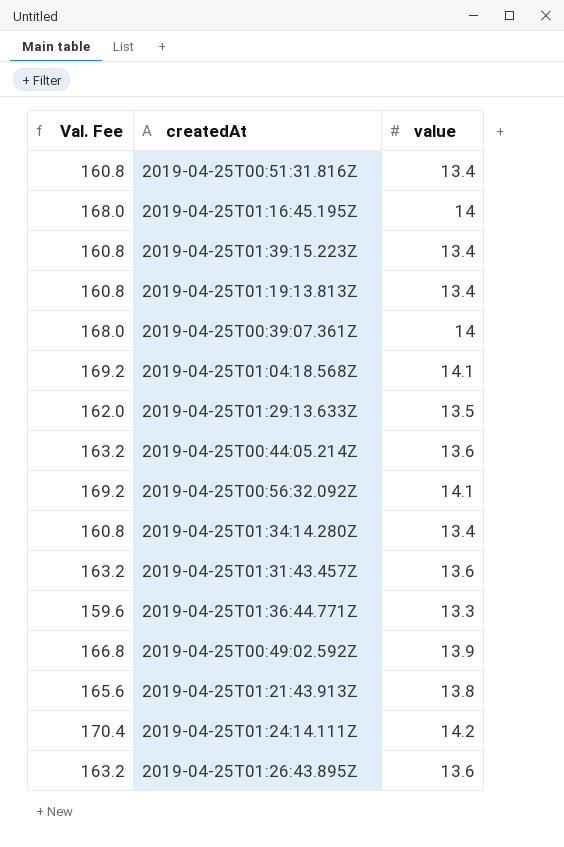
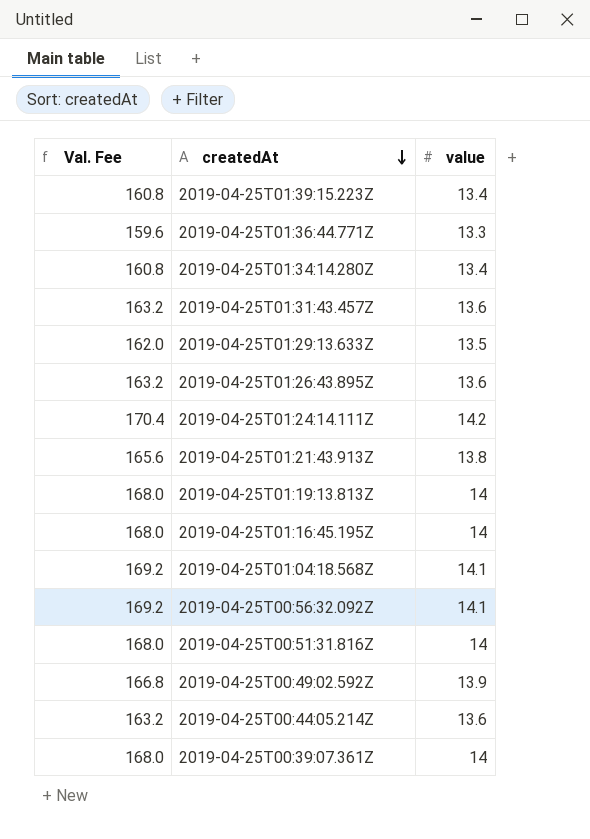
row order: none -> createdAt descending
2019-04-25T01:19:13.813Z | Val. Fee: 160.8 -> 168.0
2019-04-25T01:19:13.813Z | value: 13.4 -> 14
2019-04-25T00:51:31.816Z | Val. Fee: 160.8 -> 168.0
2019-04-25T00:51:31.816Z | value: 13.4 -> 14

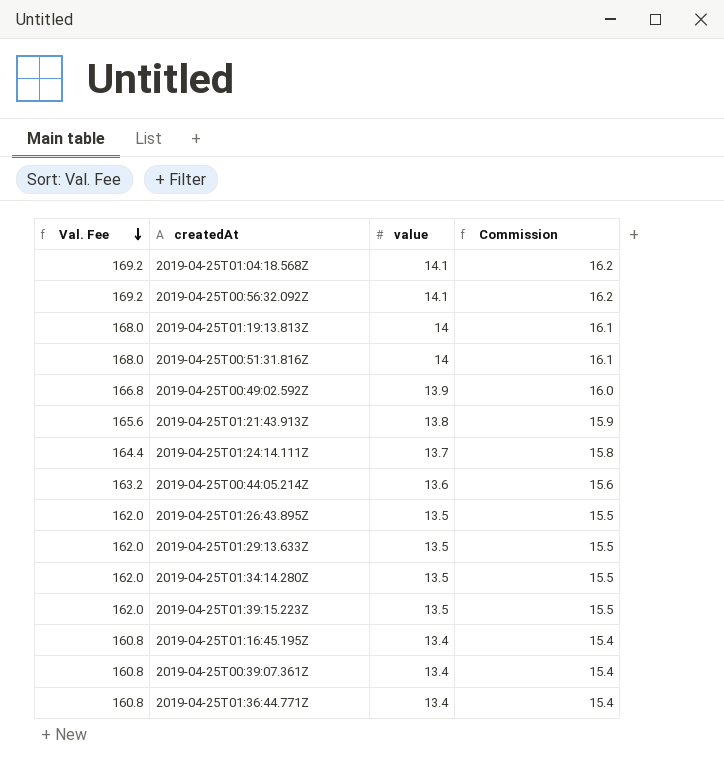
row order: createdAt descending -> Val. Fee descending
column Commission | formula: none -> [value] * 1.15
row 2019-04-25T01:31:43.457Z: 163.2 | 13.6 -> none
2019-04-25T01:24:14.111Z | Val. Fee: 170.4 -> 164.4
2019-04-25T01:24:14.111Z | value: 14.2 -> 13.7
2019-04-25T01:26:43.895Z | Val. Fee: 163.2 -> 162.0
2019-04-25T01:26:43.895Z | value: 13.6 -> 13.5
2019-04-25T01:34:14.280Z | Val. Fee: 160.8 -> 162.0
2019-04-25T01:34:14.280Z | value: 13.4 -> 13.5
2019-04-25T01:39:15.223Z | Val. Fee: 160.8 -> 162.0
2019-04-25T01:39:15.223Z | value: 13.4 -> 13.5
2019-04-25T01:16:45.195Z | Val. Fee: 168.0 -> 160.8
2019-04-25T01:16:45.195Z | value: 14 -> 13.4
2019-04-25T00:39:07.361Z | Val. Fee: 168.0 -> 160.8
2019-04-25T00:39:07.361Z | value: 14 -> 13.4
2019-04-25T01:36:44.771Z | Val. Fee: 159.6 -> 160.8
2019-04-25T01:36:44.771Z | value: 13.3 -> 13.4

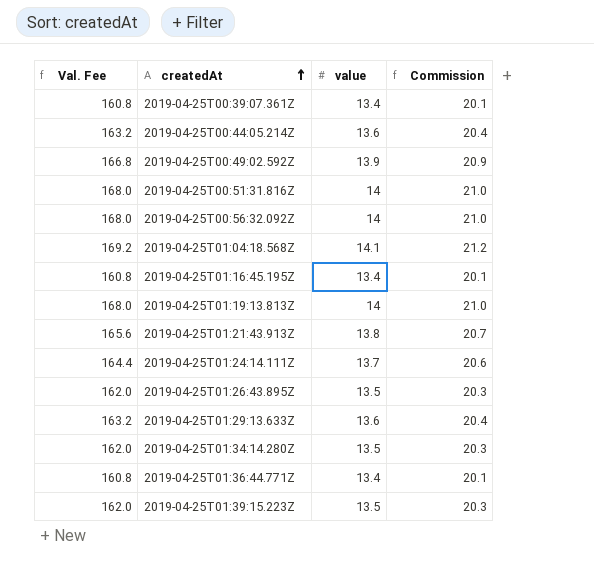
row order: Val. Fee descending -> createdAt ascending
column Commission | formula: [value] * 1.15 -> [value] * 1.5
2019-04-25T00:56:32.092Z | Val. Fee: 169.2 -> 168.0
2019-04-25T00:56:32.092Z | value: 14.1 -> 14
2019-04-25T01:29:13.633Z | Val. Fee: 162.0 -> 163.2
2019-04-25T01:29:13.633Z | value: 13.5 -> 13.6

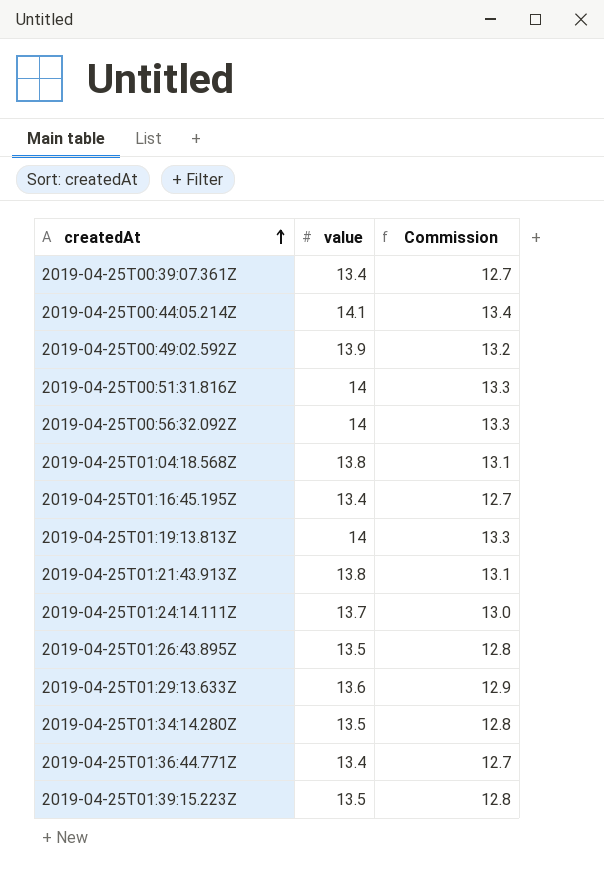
column Val. Fee | formula: [value] * 12 -> none
column Commission | formula: [value] * 1.5 -> [value] * 0.95
2019-04-25T00:44:05.214Z | value: 13.6 -> 14.1
2019-04-25T01:04:18.568Z | value: 14.1 -> 13.8

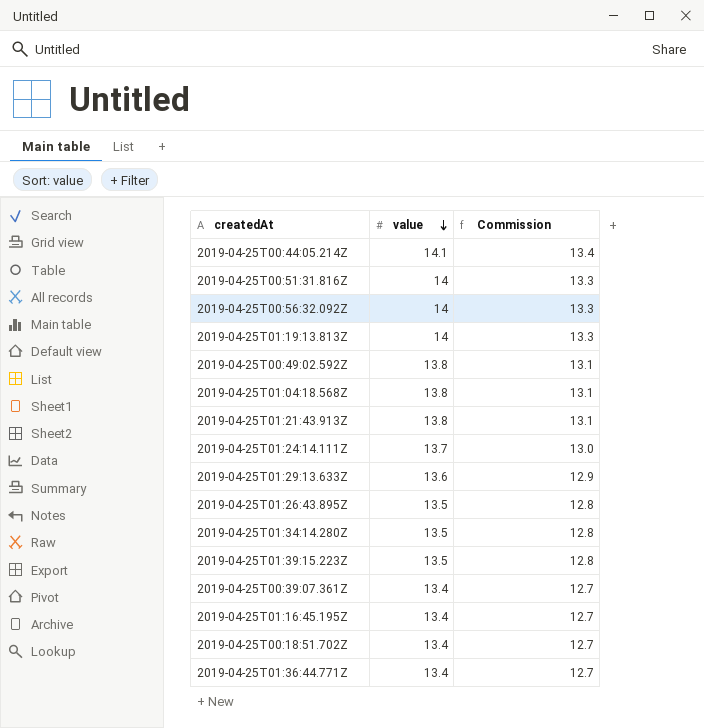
row order: createdAt ascending -> value descending
2019-04-25T00:49:02.592Z | value: 13.9 -> 13.8
2019-04-25T00:49:02.592Z | Commission: 13.2 -> 13.1
row 2019-04-25T00:18:51.702Z: none -> 13.4 | 12.7

